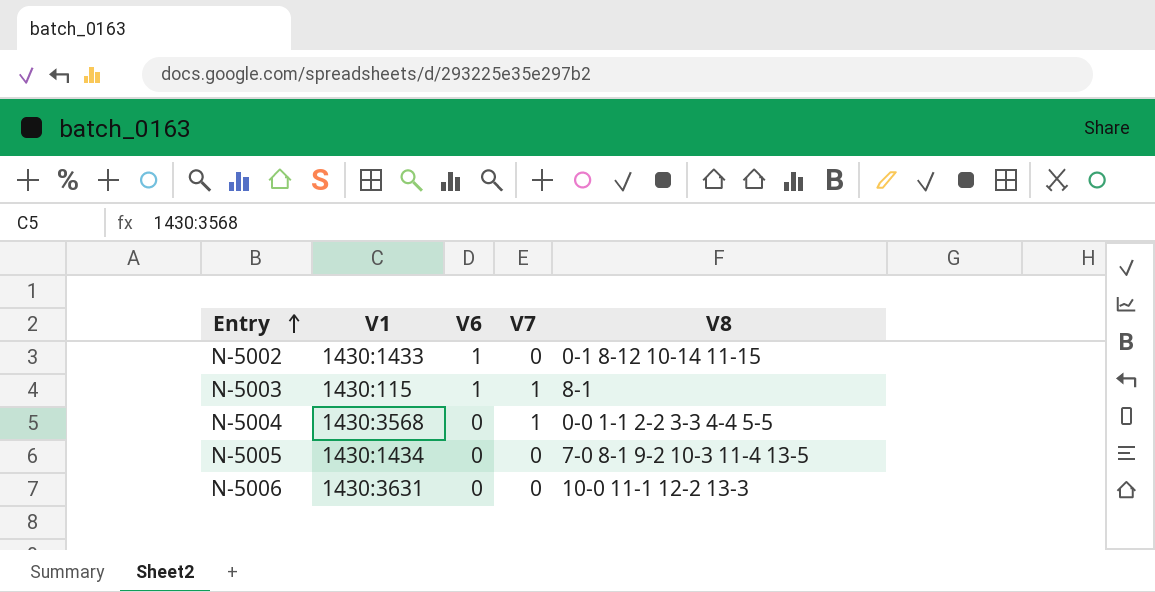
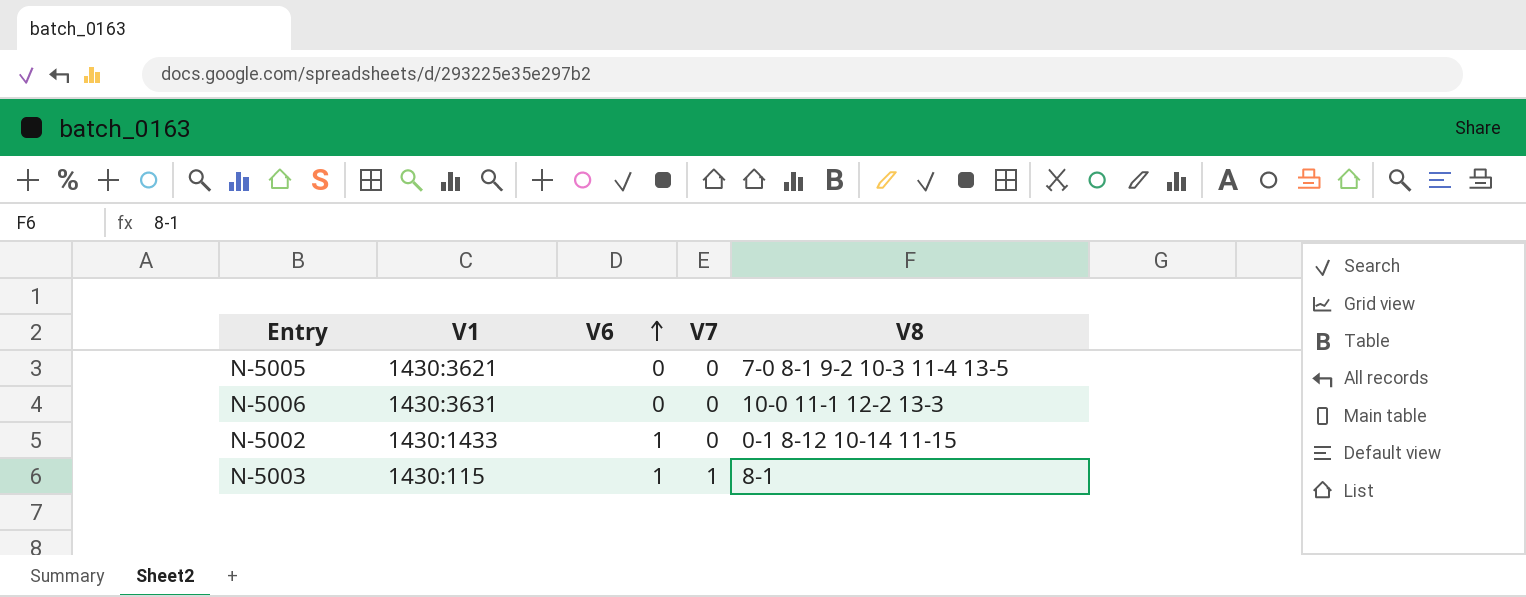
row order: Entry ascending -> V6 ascending
row N-5004: 1430:3568 | 0 | 1 | 0-0 1-1 2-2 3-3 4-4 5-5 -> none
N-5005 | V1: 1430:1434 -> 1430:3621

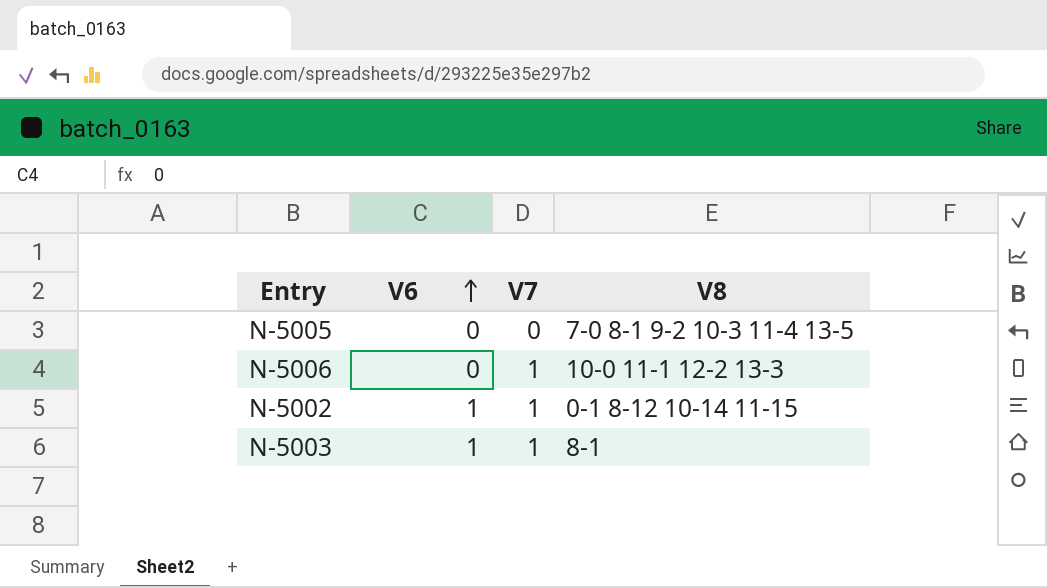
column V1 | position: 2 -> none
N-5006 | V7: 0 -> 1
N-5002 | V7: 0 -> 1

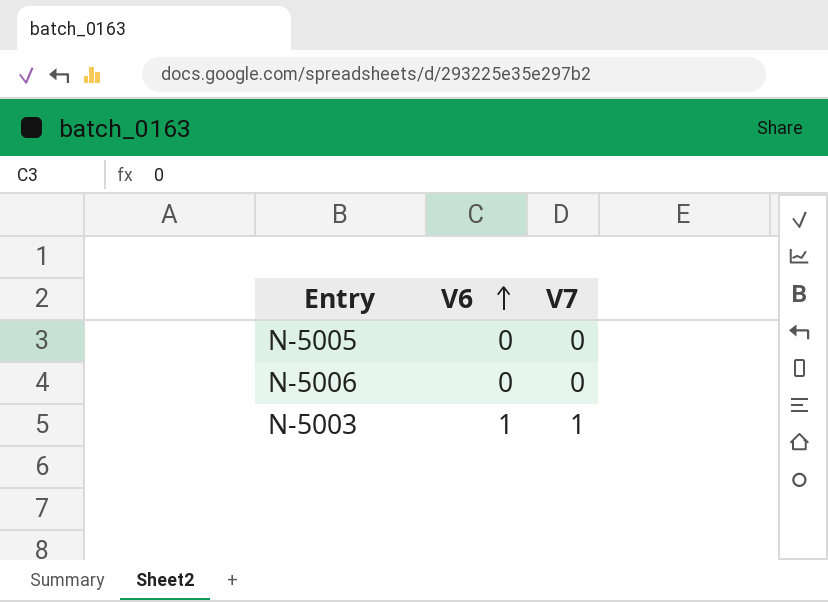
column V8 | position: 4 -> none
row N-5002: 1 | 1 | 0-1 8-12 10-14 11-15 -> none
N-5006 | V7: 1 -> 0

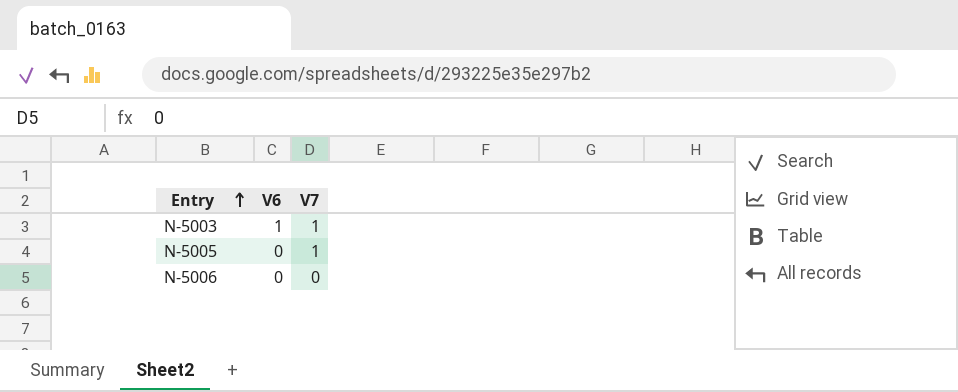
row order: V6 ascending -> Entry ascending
N-5005 | V7: 0 -> 1

